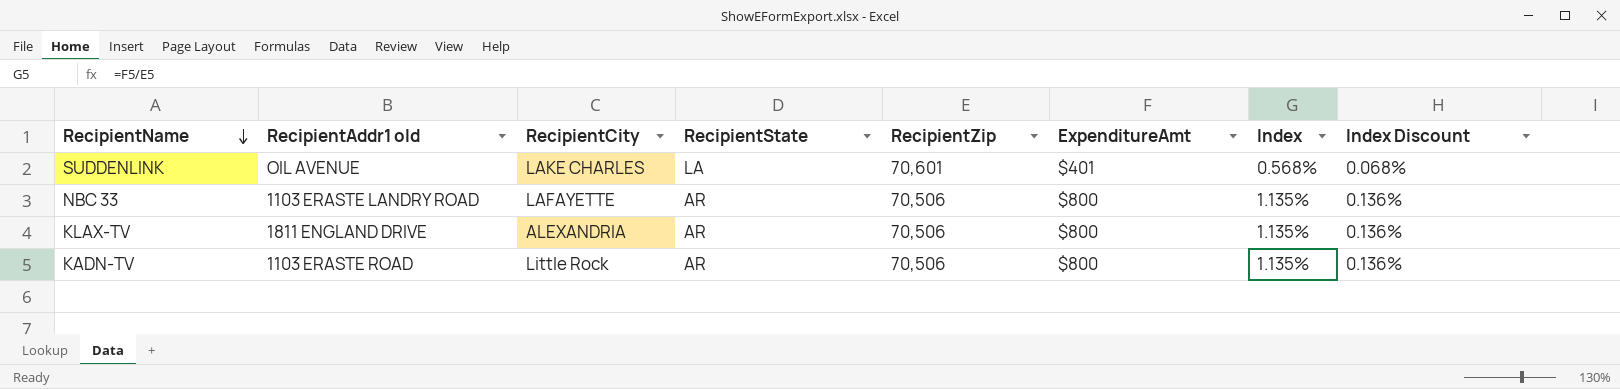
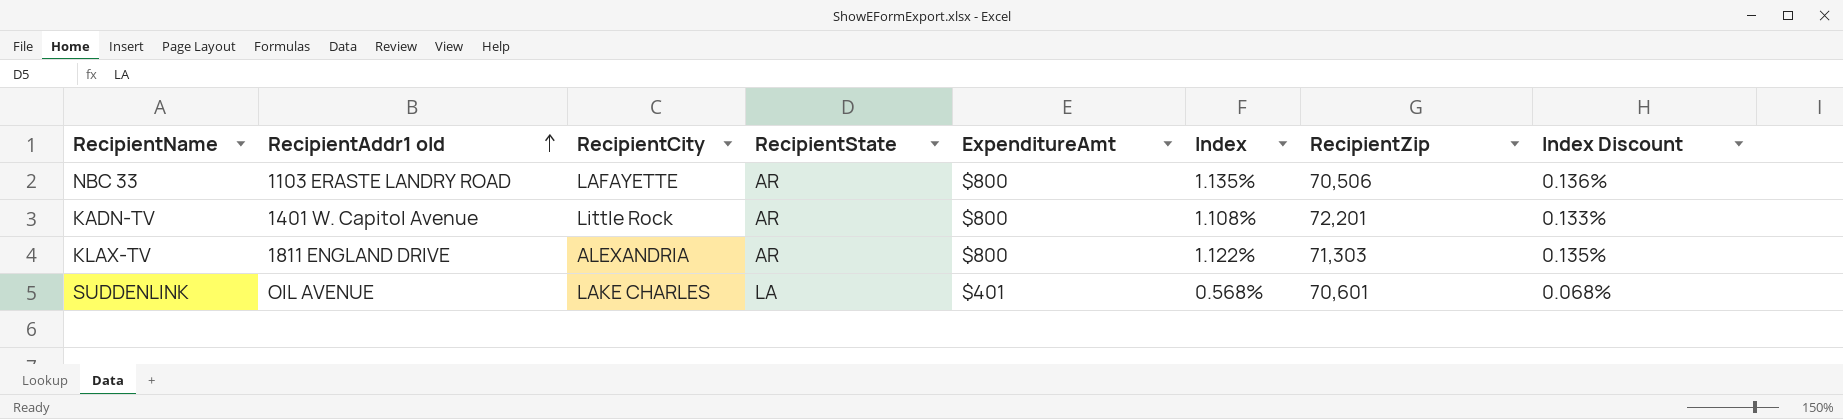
row order: RecipientName descending -> RecipientAddr1 old ascending
column RecipientZip | position: 5 -> 7
KADN-TV | RecipientAddr1 old: 1103 ERASTE ROAD -> 1401 W. Capitol Avenue
KADN-TV | Index: 1.135% -> 1.108%
KADN-TV | RecipientZip: 70,506 -> 72,201
KADN-TV | Index Discount: 0.136% -> 0.133%
KLAX-TV | Index: 1.135% -> 1.122%
KLAX-TV | RecipientZip: 70,506 -> 71,303
KLAX-TV | Index Discount: 0.136% -> 0.135%

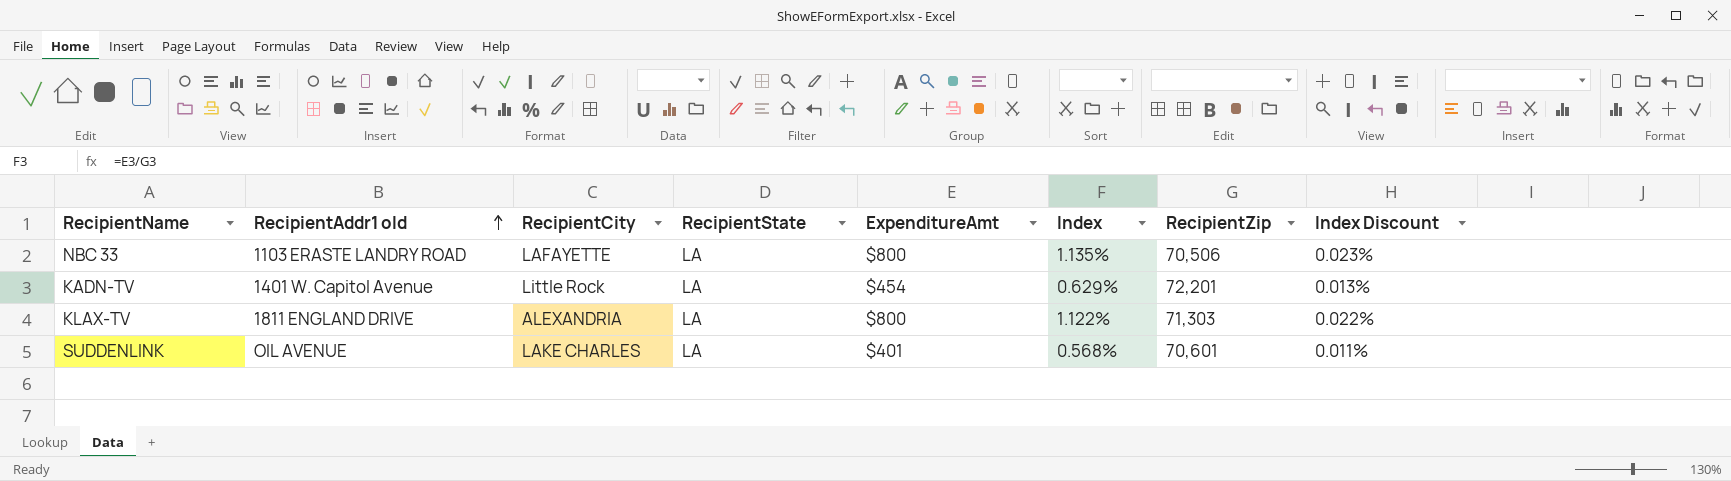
column Index Discount | formula: [Index] * 0.12 -> [Index] * 0.02
NBC 33 | RecipientState: AR -> LA
KADN-TV | RecipientState: AR -> LA
KADN-TV | ExpenditureAmt: $800 -> $454
KADN-TV | Index: 1.108% -> 0.629%
KLAX-TV | RecipientState: AR -> LA

